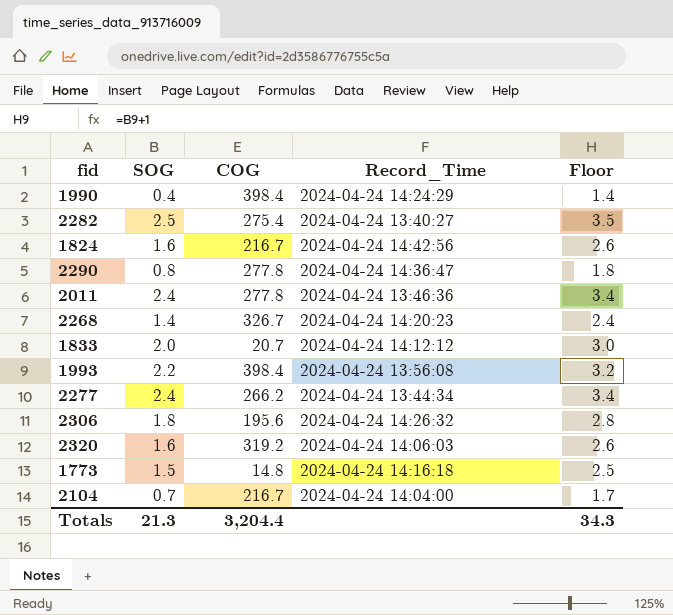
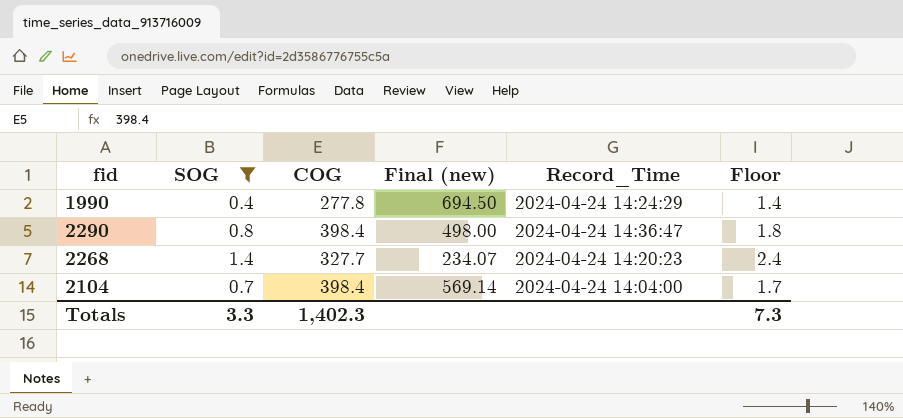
filter: none -> SOG <= 1.4
column Final (new) | formula: none -> [COG] / [SOG]
1990 | COG: 398.4 -> 277.8
2290 | COG: 277.8 -> 398.4
2268 | COG: 326.7 -> 327.7
2104 | COG: 216.7 -> 398.4
Totals | SOG: 21.3 -> 3.3
Totals | COG: 3,204.4 -> 1,402.3
Totals | Floor: 34.3 -> 7.3

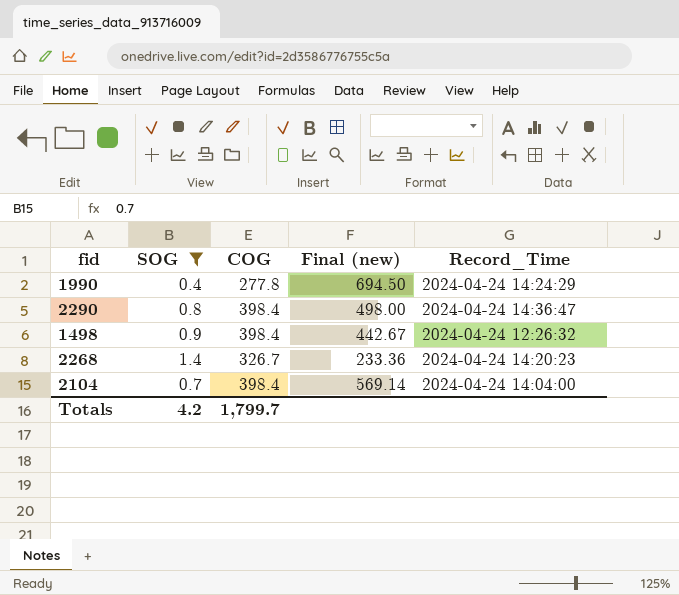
column Floor | formula: [SOG] + 1 -> none
row 1498: none -> 0.9 | 398.4 | 442.67 | 2024-04-24 12:26:32
2268 | COG: 327.7 -> 326.7
2268 | Final (new): 234.07 -> 233.36
Totals | SOG: 3.3 -> 4.2
Totals | COG: 1,402.3 -> 1,799.7

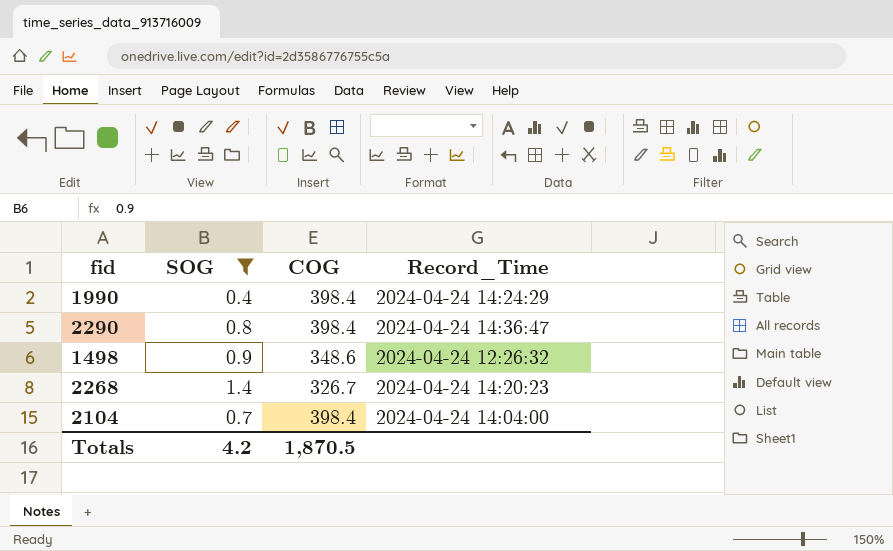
column Final (new) | formula: [COG] / [SOG] -> none
1990 | COG: 277.8 -> 398.4
1498 | COG: 398.4 -> 348.6
Totals | COG: 1,799.7 -> 1,870.5

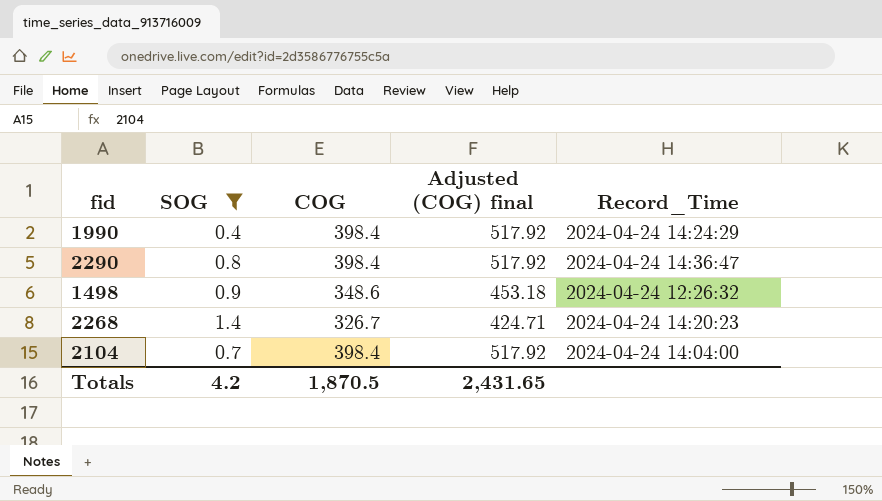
column Adjusted (COG) final | formula: none -> [COG] * 1.3

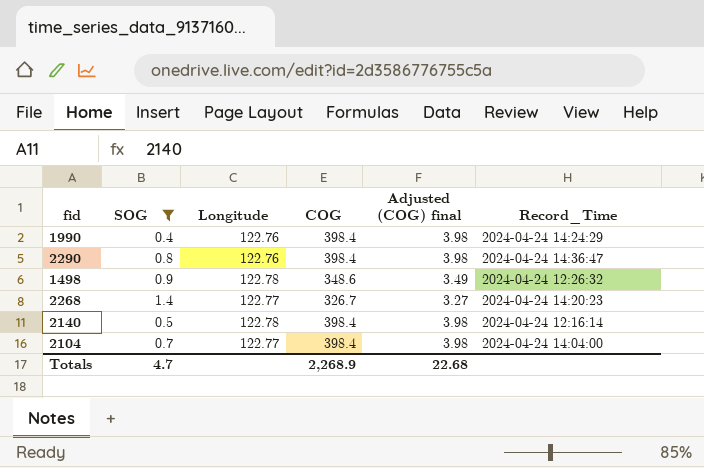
column Longitude | position: none -> 3
column Adjusted (COG) final | formula: [COG] * 1.3 -> [COG] * 0.01
row 2140: none -> 0.5 | 122.78 | 398.4 | 3.98 | 2024-04-24 12:16:14
Totals | SOG: 4.2 -> 4.7
Totals | COG: 1,870.5 -> 2,268.9
Totals | Adjusted (COG) final: 2,431.65 -> 22.68

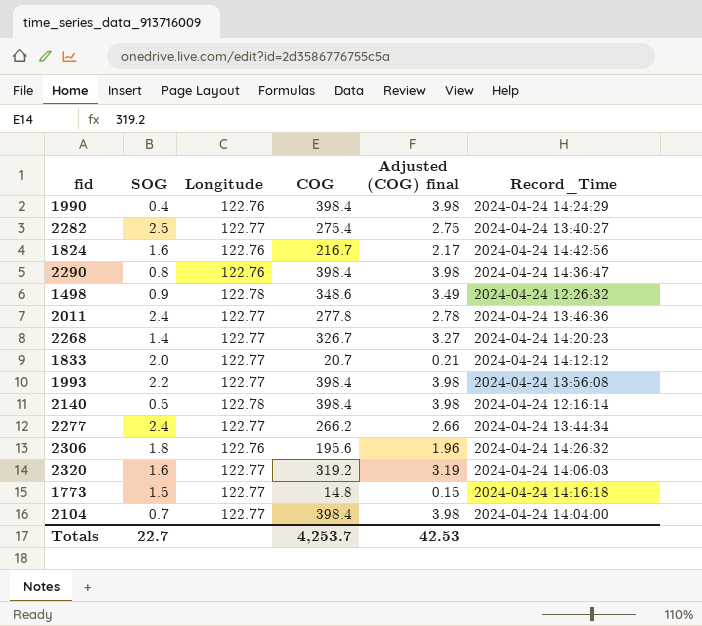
filter: SOG <= 1.4 -> none
Totals | SOG: 4.7 -> 22.7
Totals | COG: 2,268.9 -> 4,253.7
Totals | Adjusted (COG) final: 22.68 -> 42.53

